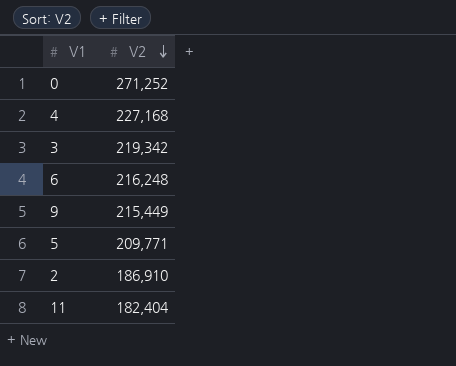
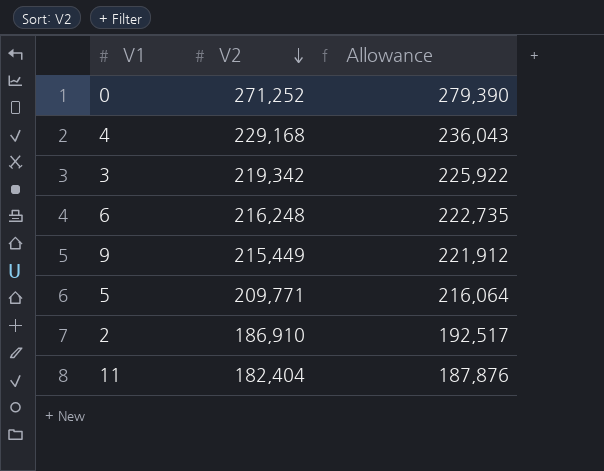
column Allowance | formula: none -> [V2] * 1.03
4 | V2: 227,168 -> 229,168

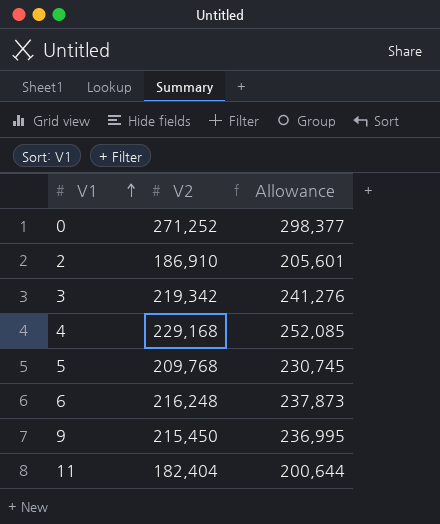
row order: V2 descending -> V1 ascending
column Allowance | formula: [V2] * 1.03 -> [V2] * 1.1
5 | V2: 209,771 -> 209,768
9 | V2: 215,449 -> 215,450

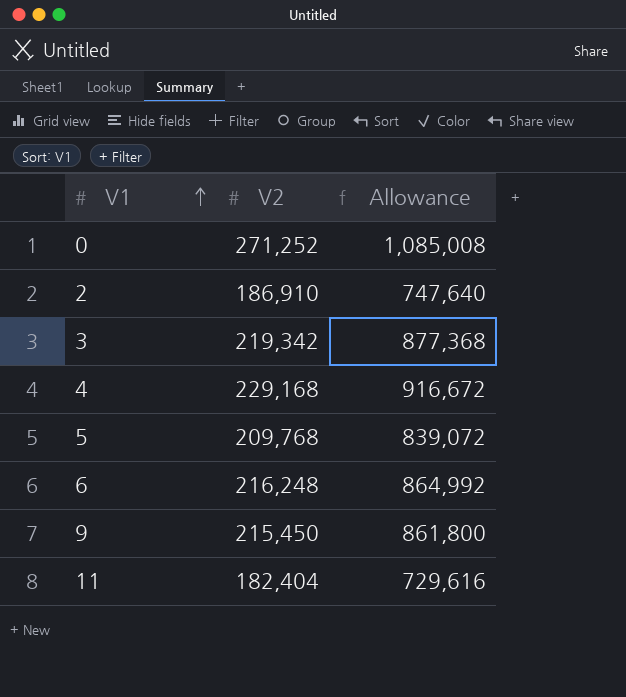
column Allowance | formula: [V2] * 1.1 -> [V2] * 4

